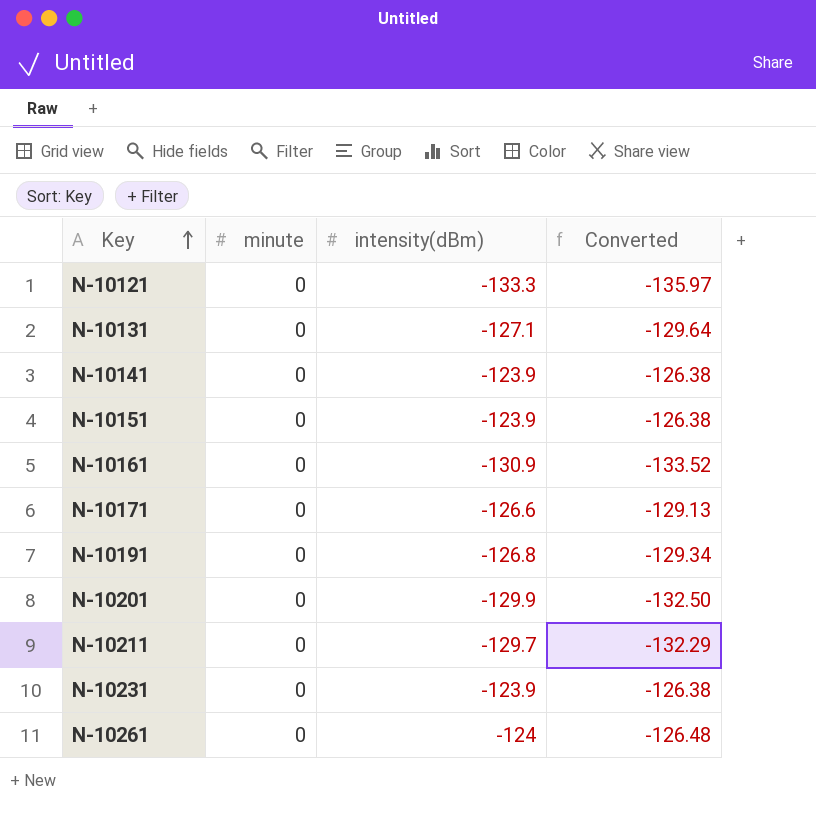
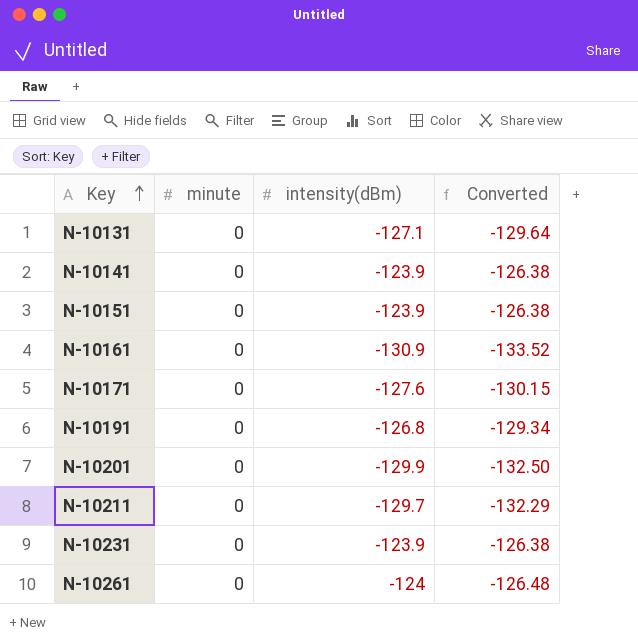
row N-10121: 0 | -133.3 | -135.97 -> none
N-10171 | intensity(dBm): -126.6 -> -127.6
N-10171 | Converted: -129.13 -> -130.15

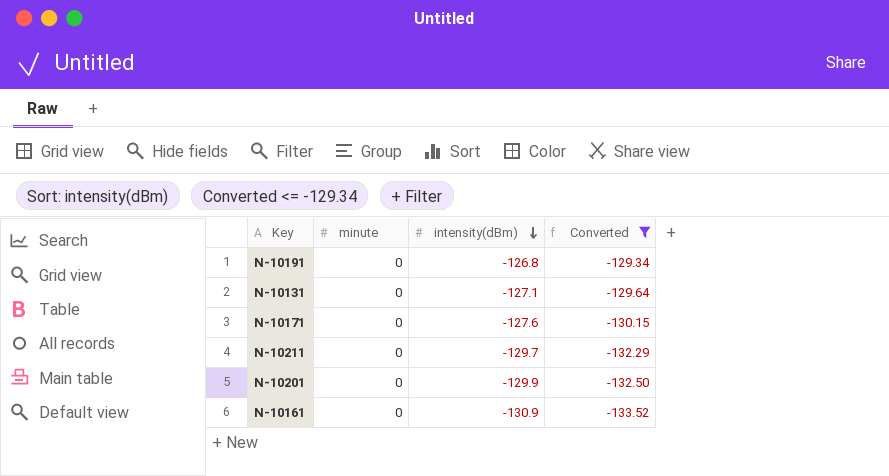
filter: none -> Converted <= -129.34
row order: Key ascending -> intensity(dBm) descending

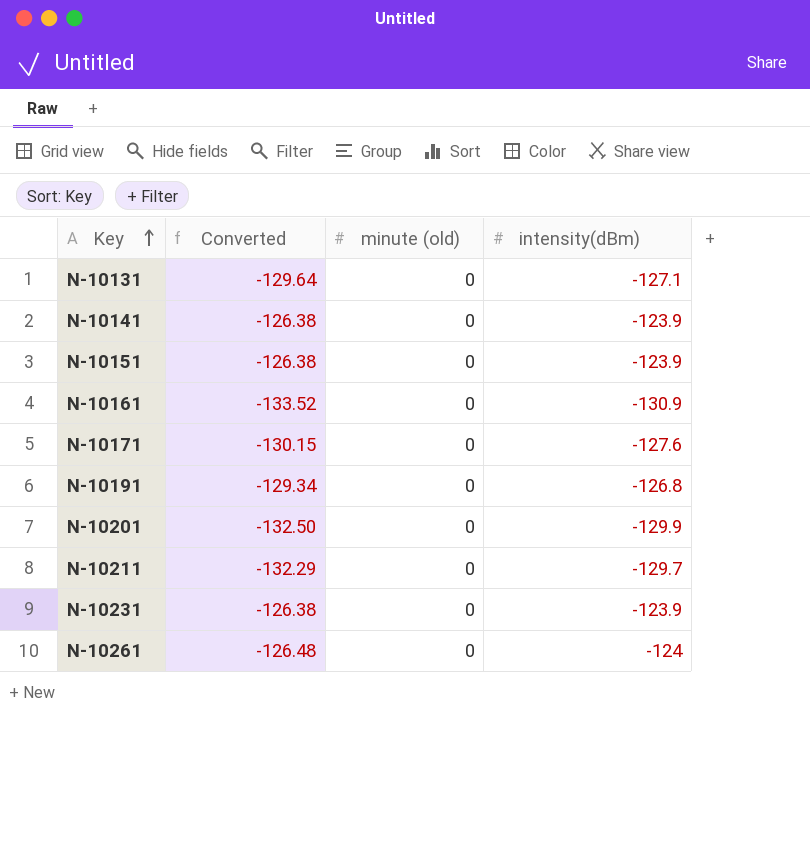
filter: Converted <= -129.34 -> none
row order: intensity(dBm) descending -> Key ascending
column Converted | position: 4 -> 2
column name: minute -> minute (old)

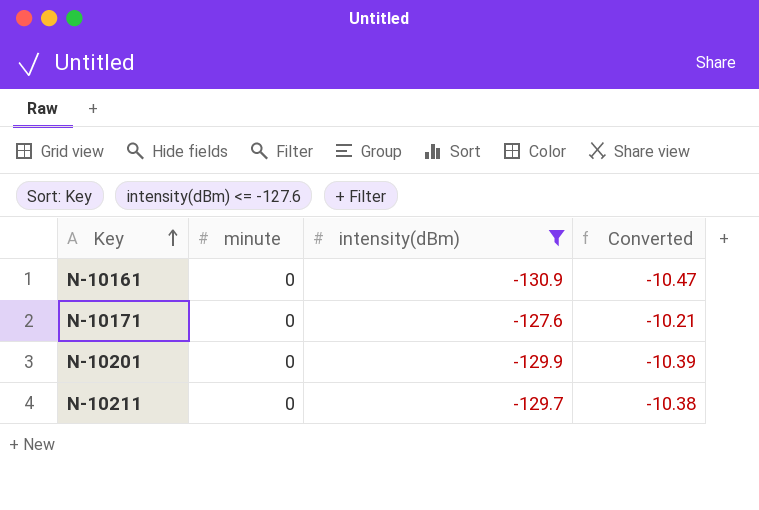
filter: none -> intensity(dBm) <= -127.6
column name: minute (old) -> minute
column Converted | formula: [intensity(dBm)] * 1.02 -> [intensity(dBm)] * 0.08
column Converted | position: 2 -> 4

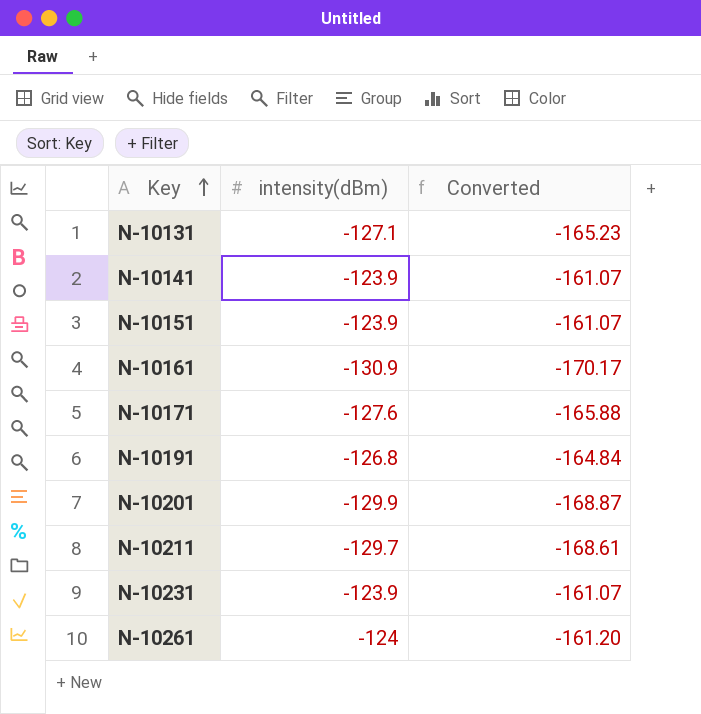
filter: intensity(dBm) <= -127.6 -> none
column minute | position: 2 -> none
column Converted | formula: [intensity(dBm)] * 0.08 -> [intensity(dBm)] * 1.3

